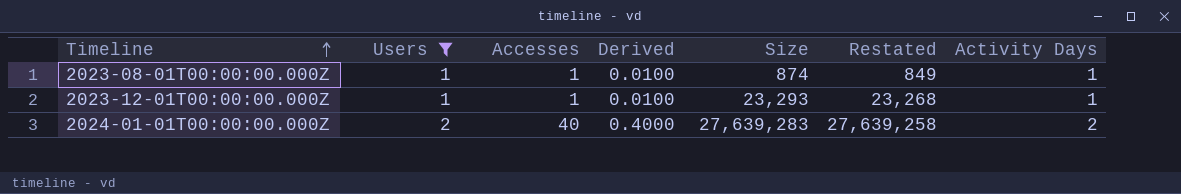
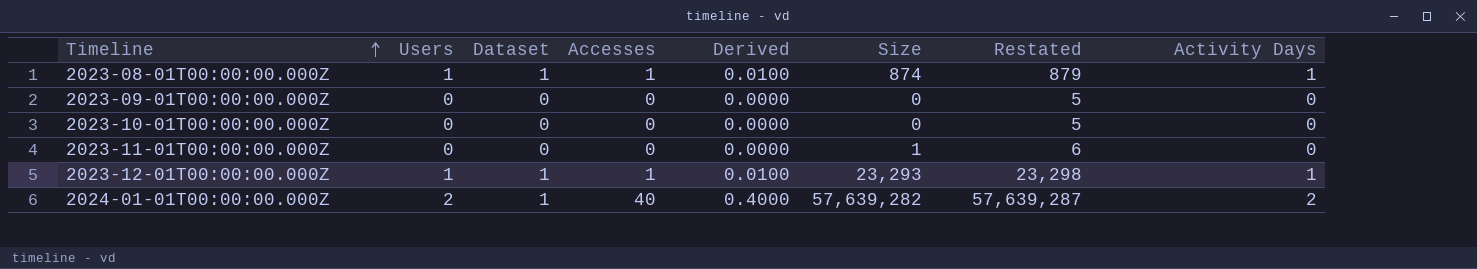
filter: Users != 0 -> none
column Dataset | position: none -> 3
column Restated | formula: [Size] - 25 -> [Size] + 5
2024-01-01T00:00:00.000Z | Size: 27,639,283 -> 57,639,282

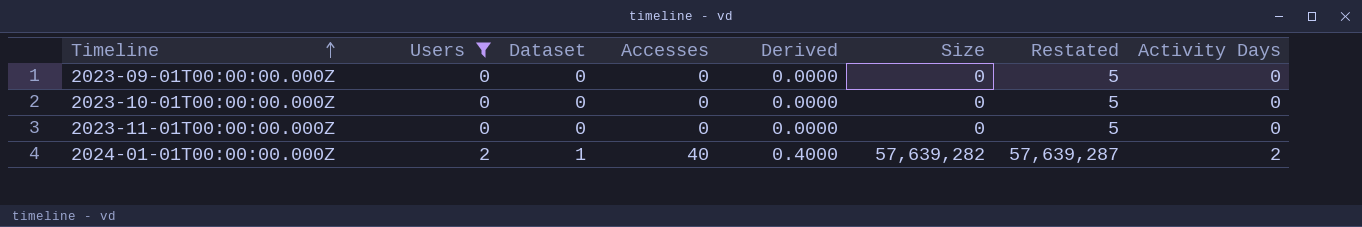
filter: none -> Users != 1
2023-11-01T00:00:00.000Z | Size: 1 -> 0
2023-11-01T00:00:00.000Z | Restated: 6 -> 5

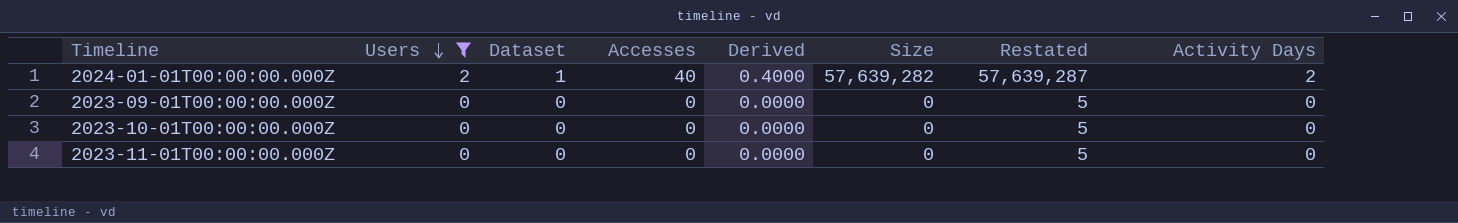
row order: Timeline ascending -> Users descending

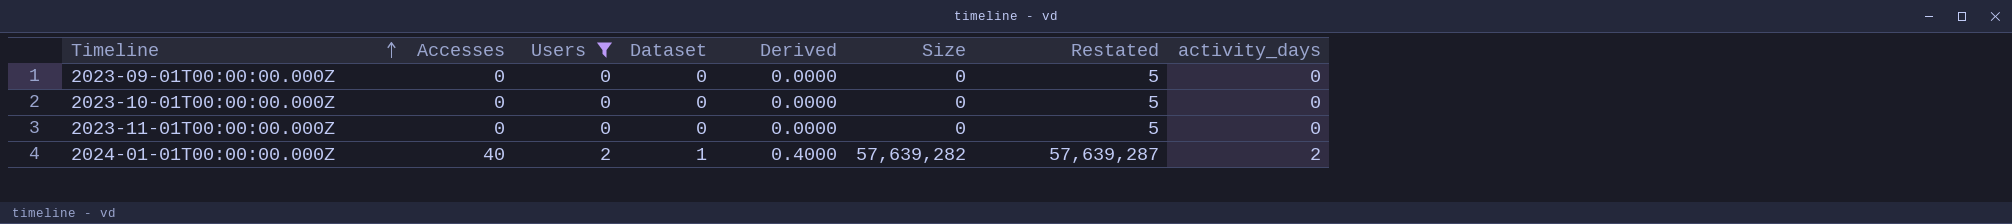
row order: Users descending -> Timeline ascending
column Accesses | position: 4 -> 2
column name: Activity Days -> activity_days

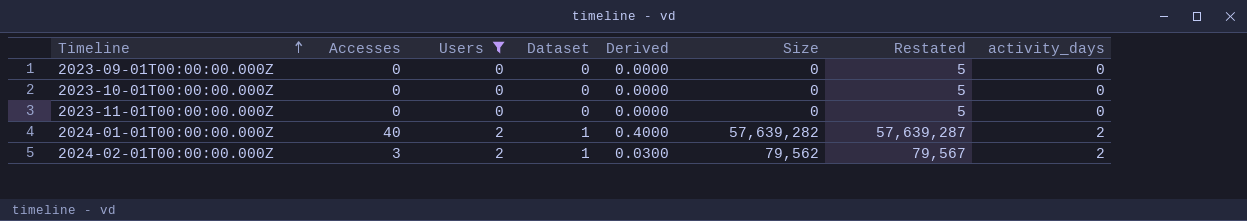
row 2024-02-01T00:00:00.000Z: none -> 3 | 2 | 1 | 0.0300 | 79,562 | 79,567 | 2

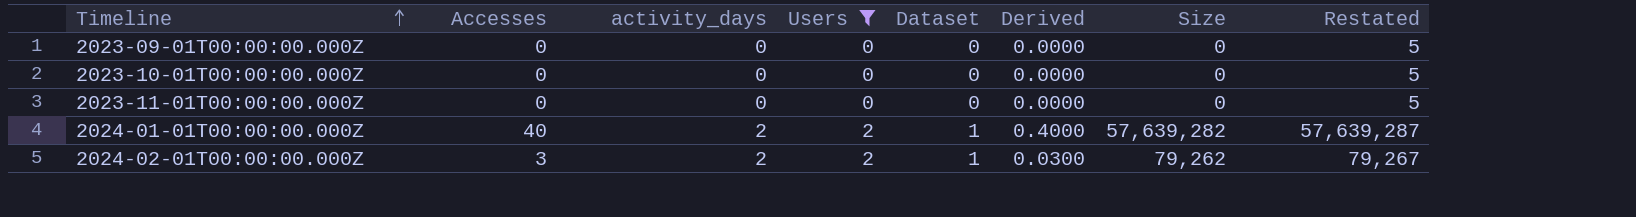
column activity_days | position: 8 -> 3
2024-02-01T00:00:00.000Z | Size: 79,562 -> 79,262
2024-02-01T00:00:00.000Z | Restated: 79,567 -> 79,267

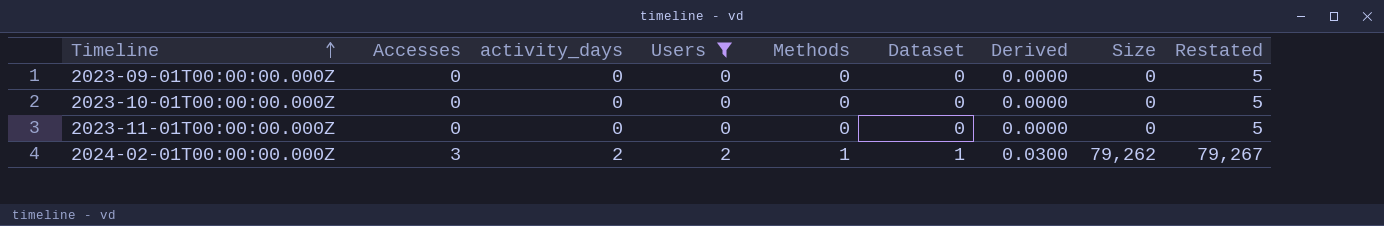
column Methods | position: none -> 5
row 2024-01-01T00:00:00.000Z: 40 | 2 | 2 | 1 | 0.4000 | 57,639,282 | 57,639,287 -> none

